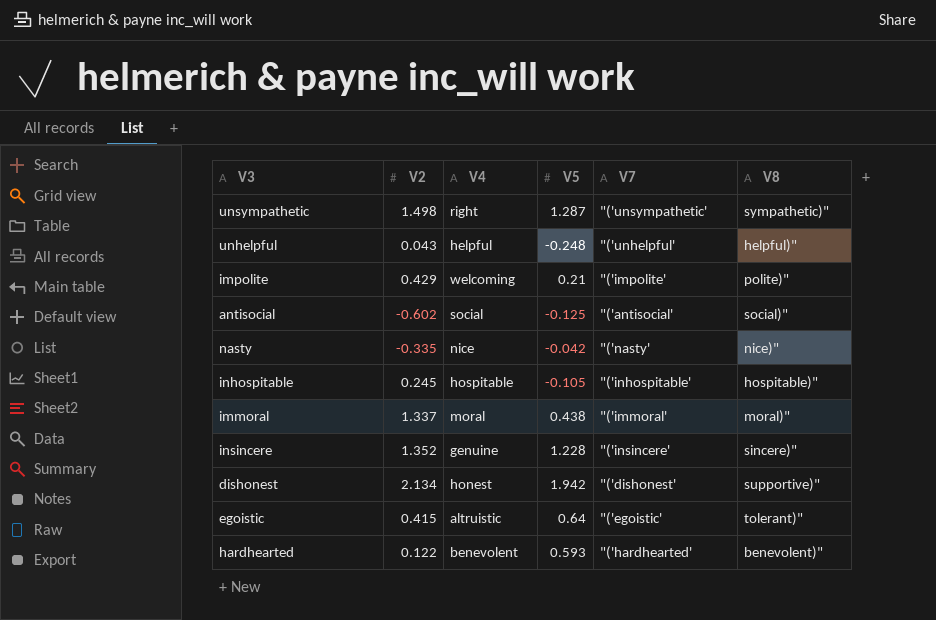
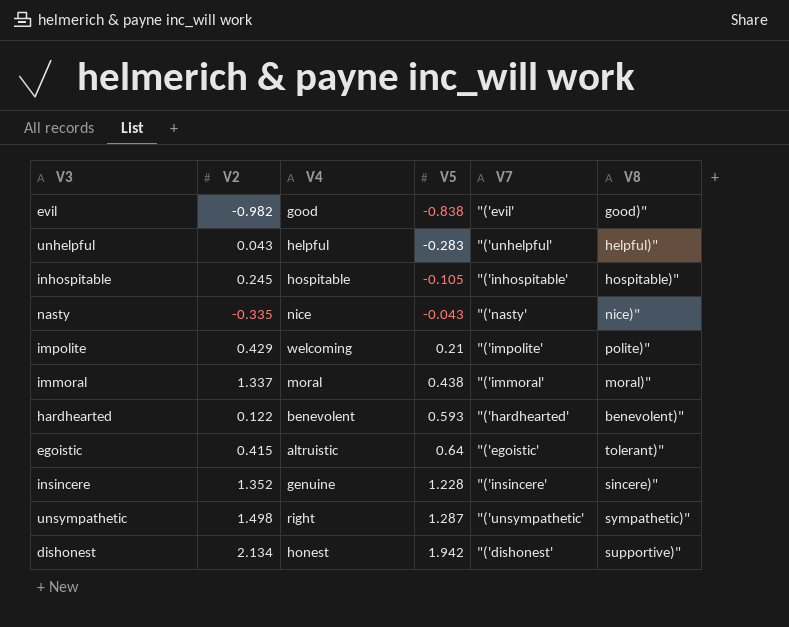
row order: none -> V5 ascending
row antisocial: -0.602 | social | -0.125 | "('antisocial' | social)" -> none
row evil: none -> -0.982 | good | -0.838 | "('evil' | good)"
unhelpful | V5: -0.248 -> -0.283
nasty | V5: -0.042 -> -0.043

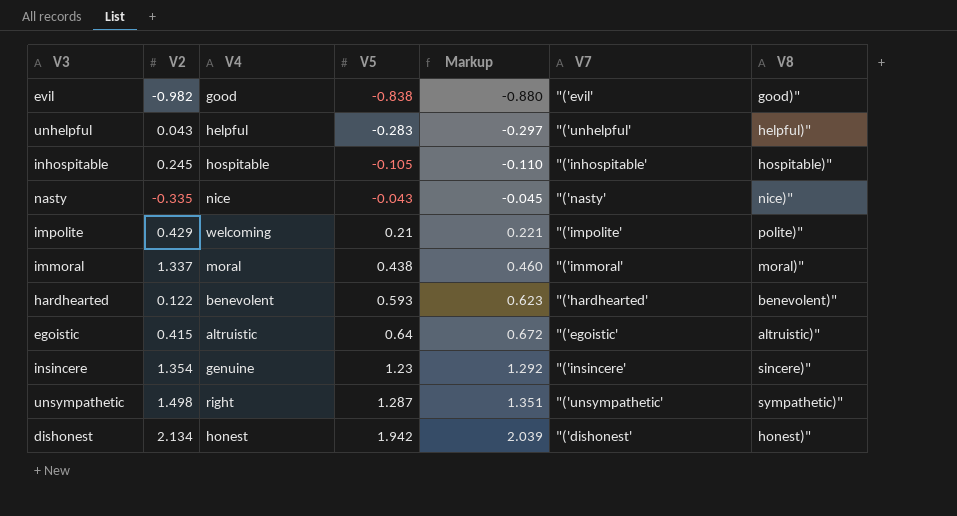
column Markup | formula: none -> [V5] * 1.05
egoistic | V8: tolerant)" -> altruistic)"
insincere | V2: 1.352 -> 1.354
insincere | V5: 1.228 -> 1.23
dishonest | V8: supportive)" -> honest)"

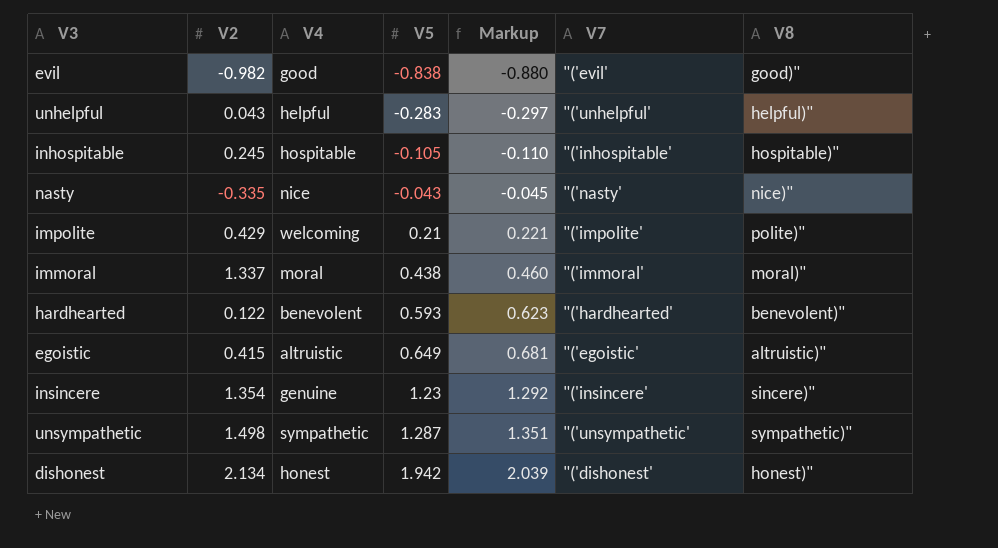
egoistic | V5: 0.64 -> 0.649
egoistic | Markup: 0.672 -> 0.681
unsympathetic | V4: right -> sympathetic

